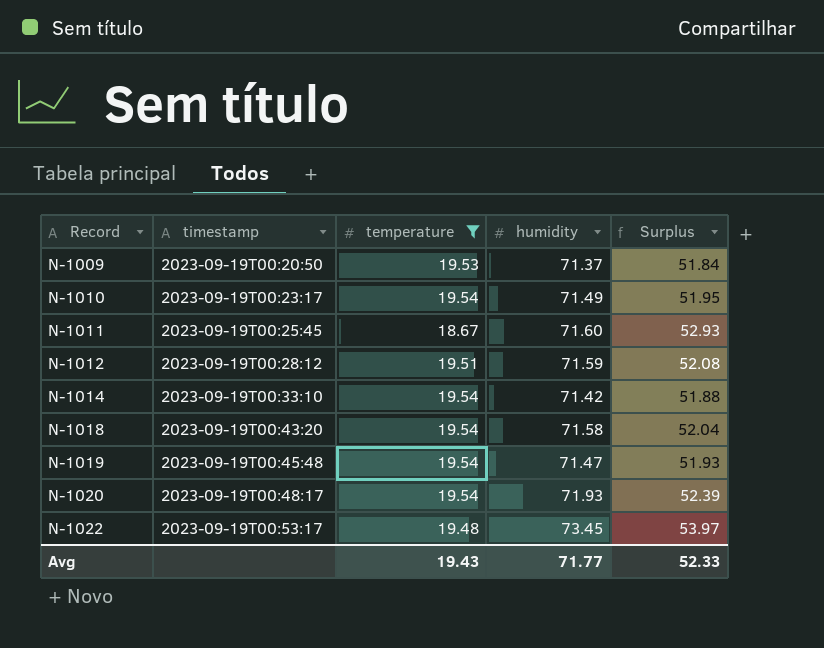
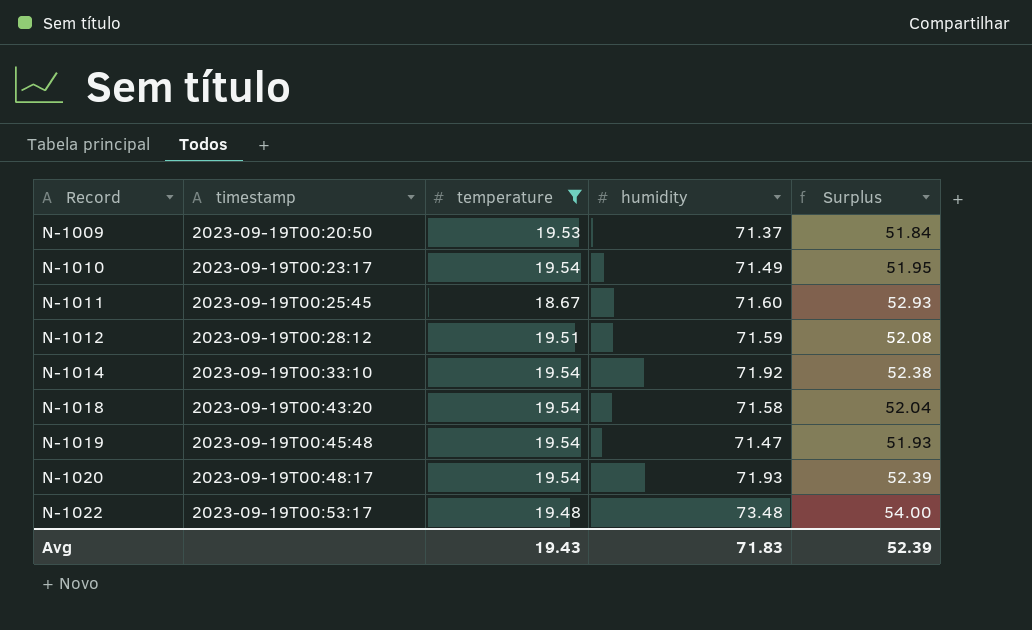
N-1014 | humidity: 71.42 -> 71.92
N-1014 | Surplus: 51.88 -> 52.38
N-1022 | humidity: 73.45 -> 73.48
N-1022 | Surplus: 53.97 -> 54.00
Avg | humidity: 71.77 -> 71.83
Avg | Surplus: 52.33 -> 52.39

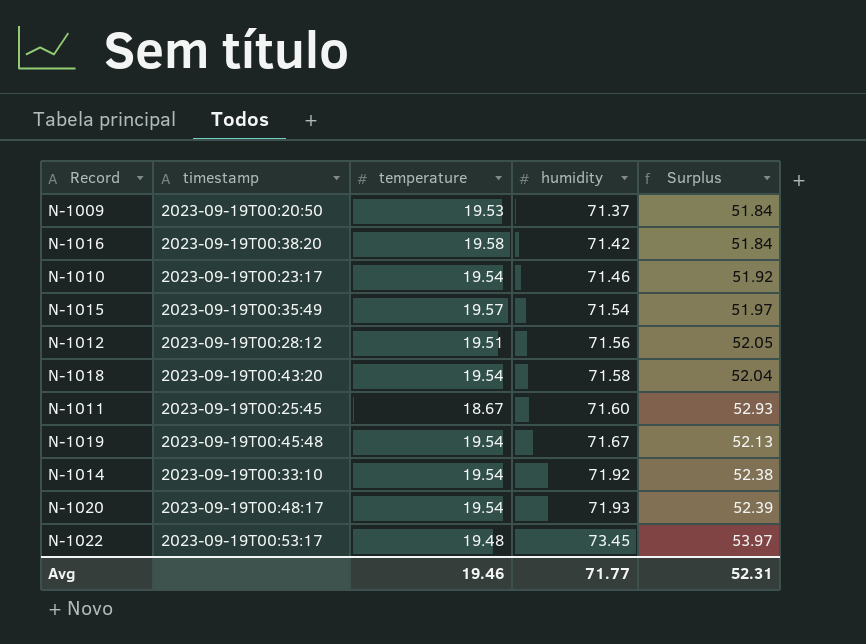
filter: temperature <= 19.54 -> none
row order: Record ascending -> humidity ascending
N-1010 | humidity: 71.49 -> 71.46
N-1010 | Surplus: 51.95 -> 51.92
N-1012 | humidity: 71.59 -> 71.56
N-1012 | Surplus: 52.08 -> 52.05
N-1019 | humidity: 71.47 -> 71.67
N-1019 | Surplus: 51.93 -> 52.13
N-1022 | humidity: 73.48 -> 73.45
N-1022 | Surplus: 54.00 -> 53.97
Avg | temperature: 19.43 -> 19.46
Avg | humidity: 71.83 -> 71.77
Avg | Surplus: 52.39 -> 52.31

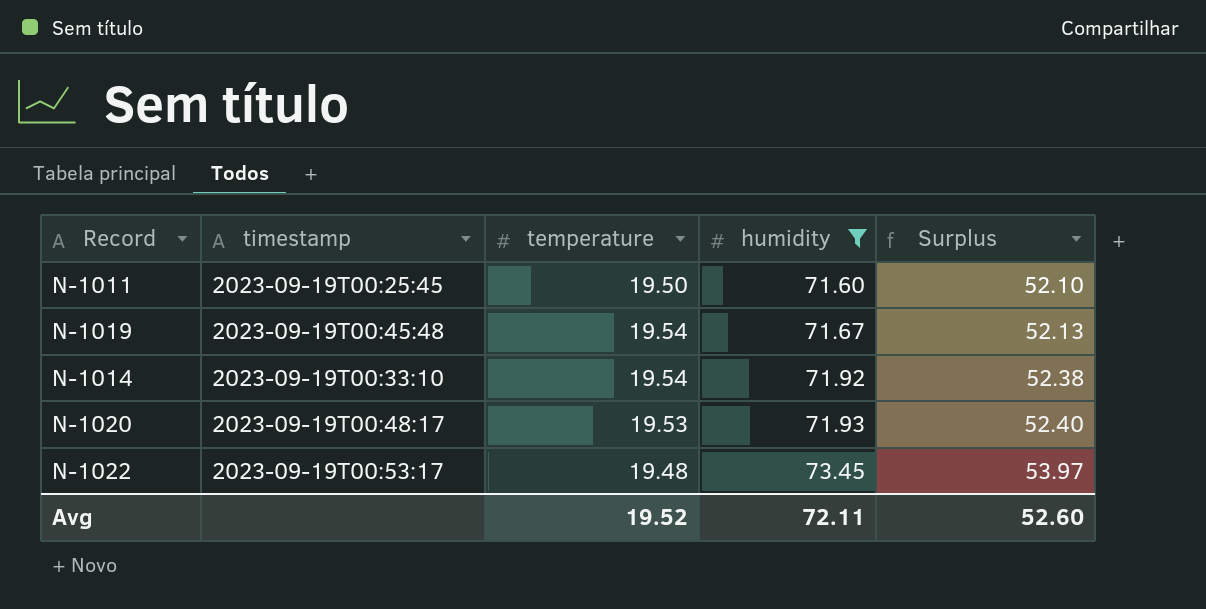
filter: none -> humidity >= 71.60
N-1011 | temperature: 18.67 -> 19.50
N-1011 | Surplus: 52.93 -> 52.10
N-1020 | temperature: 19.54 -> 19.53
N-1020 | Surplus: 52.39 -> 52.40
Avg | temperature: 19.46 -> 19.52
Avg | humidity: 71.77 -> 72.11
Avg | Surplus: 52.31 -> 52.60

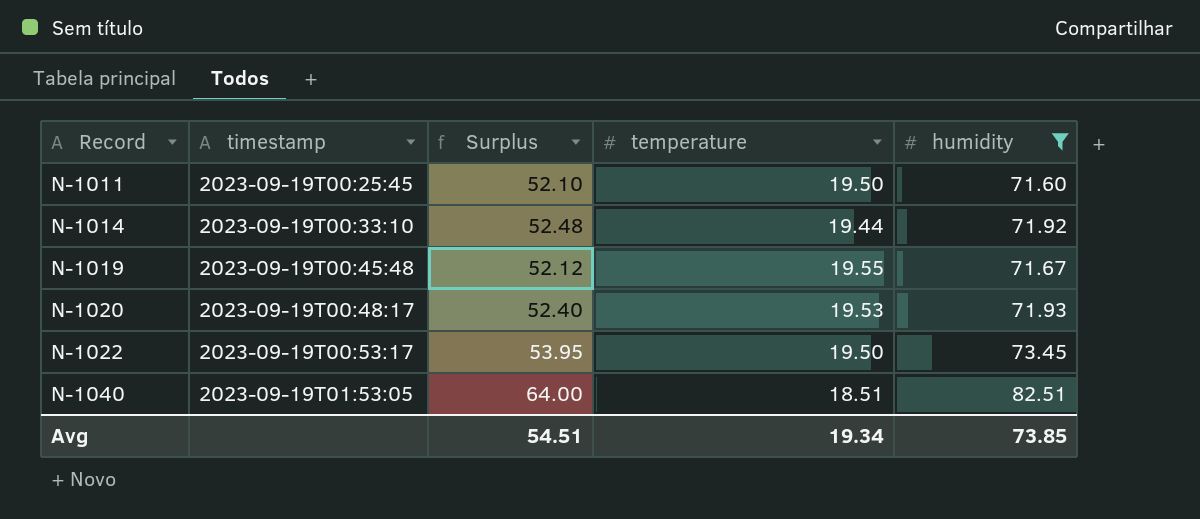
row order: humidity ascending -> Record ascending
column Surplus | position: 5 -> 3
N-1014 | Surplus: 52.38 -> 52.48
N-1014 | temperature: 19.54 -> 19.44
N-1019 | Surplus: 52.13 -> 52.12
N-1019 | temperature: 19.54 -> 19.55
N-1022 | Surplus: 53.97 -> 53.95
N-1022 | temperature: 19.48 -> 19.50
row N-1040: none -> 2023-09-19T01:53:05 | 64.00 | 18.51 | 82.51
Avg | Surplus: 52.60 -> 54.51
Avg | temperature: 19.52 -> 19.34
Avg | humidity: 72.11 -> 73.85

